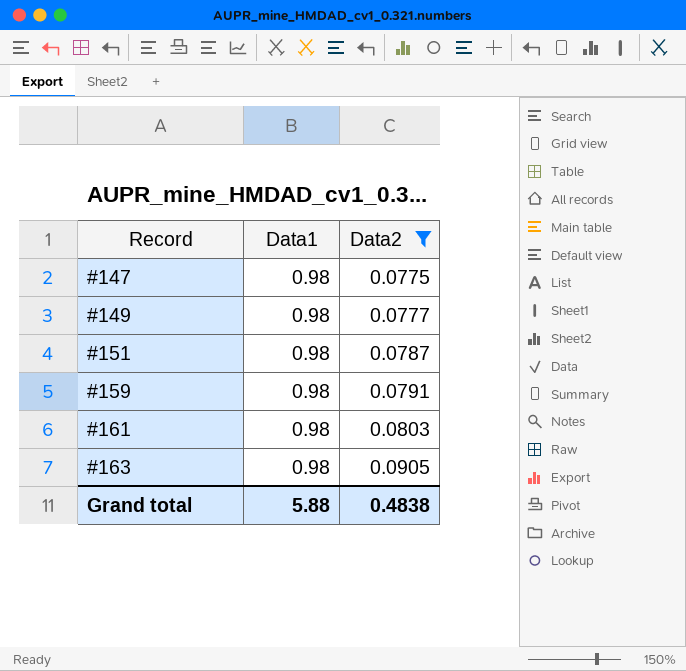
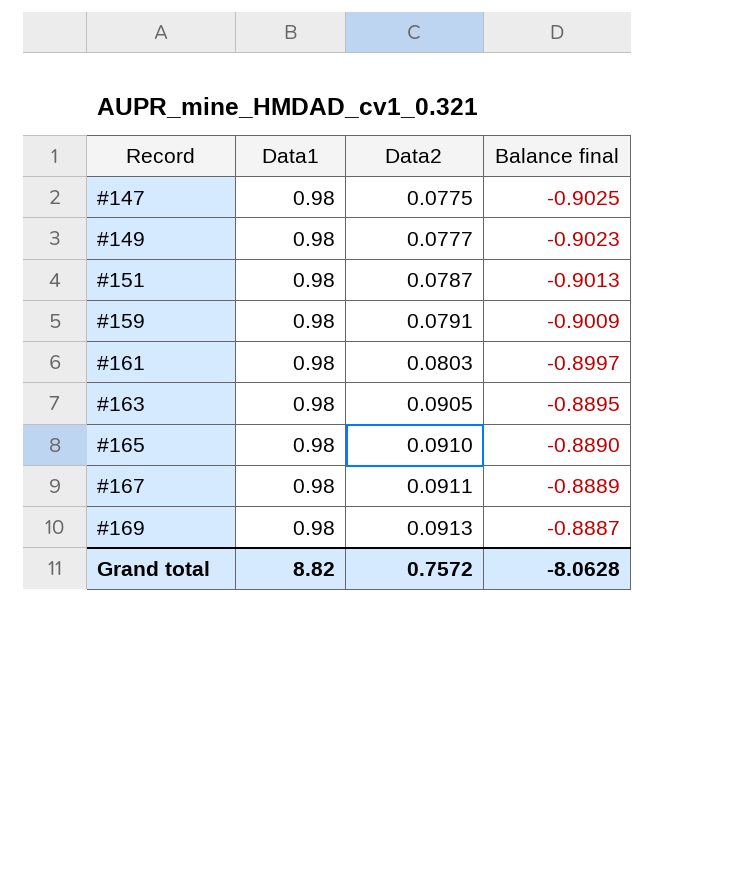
filter: Data2 <= 0.0905 -> none
column Balance final | formula: none -> [Data2] - [Data1]
Grand total | Data1: 5.88 -> 8.82
Grand total | Data2: 0.4838 -> 0.7572

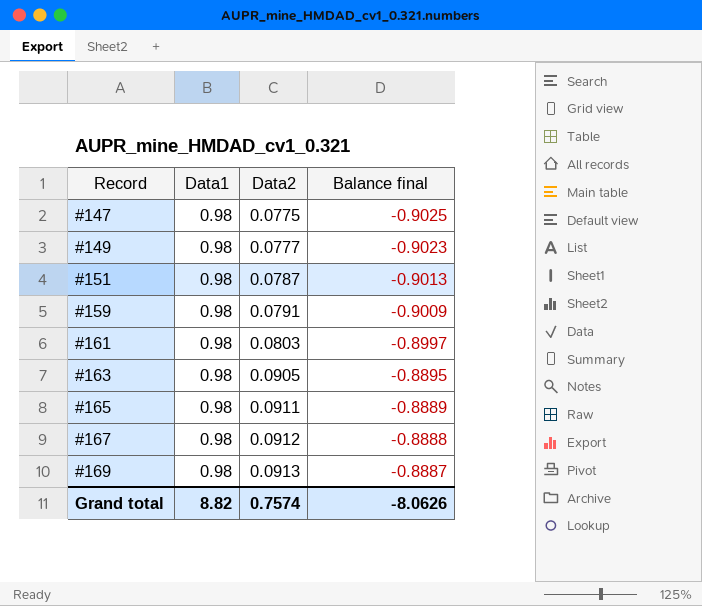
#165 | Data2: 0.0910 -> 0.0911
#165 | Balance final: -0.8890 -> -0.8889
#167 | Data2: 0.0911 -> 0.0912
#167 | Balance final: -0.8889 -> -0.8888
Grand total | Data2: 0.7572 -> 0.7574
Grand total | Balance final: -8.0628 -> -8.0626

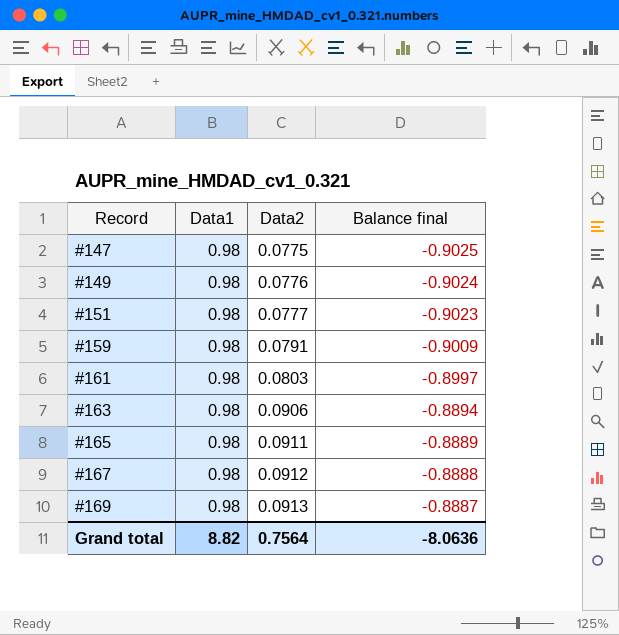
#149 | Data2: 0.0777 -> 0.0776
#149 | Balance final: -0.9023 -> -0.9024
#151 | Data2: 0.0787 -> 0.0777
#151 | Balance final: -0.9013 -> -0.9023
#163 | Data2: 0.0905 -> 0.0906
#163 | Balance final: -0.8895 -> -0.8894
Grand total | Data2: 0.7574 -> 0.7564
Grand total | Balance final: -8.0626 -> -8.0636

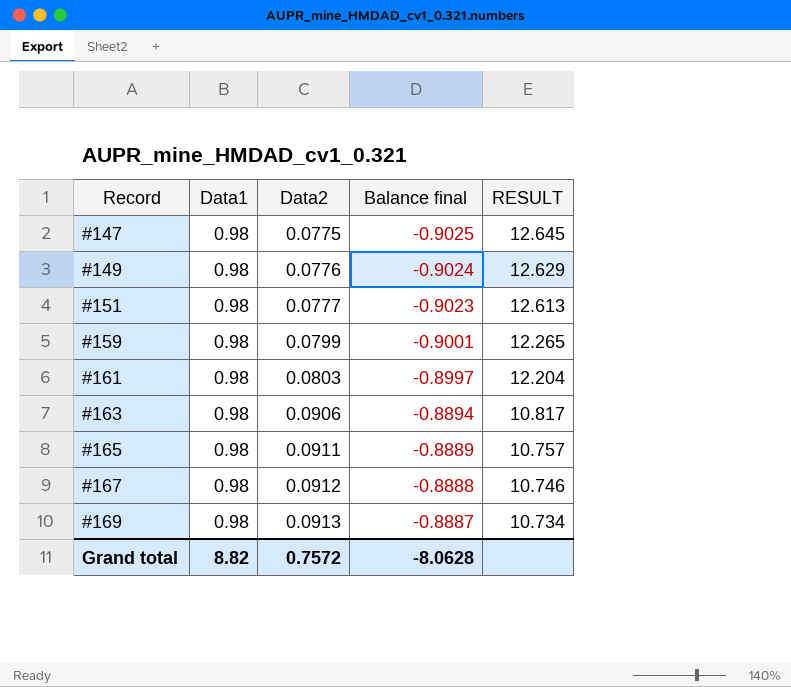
column RESULT | formula: none -> [Data1] / [Data2]
#159 | Data2: 0.0791 -> 0.0799
#159 | Balance final: -0.9009 -> -0.9001
Grand total | Data2: 0.7564 -> 0.7572
Grand total | Balance final: -8.0636 -> -8.0628

